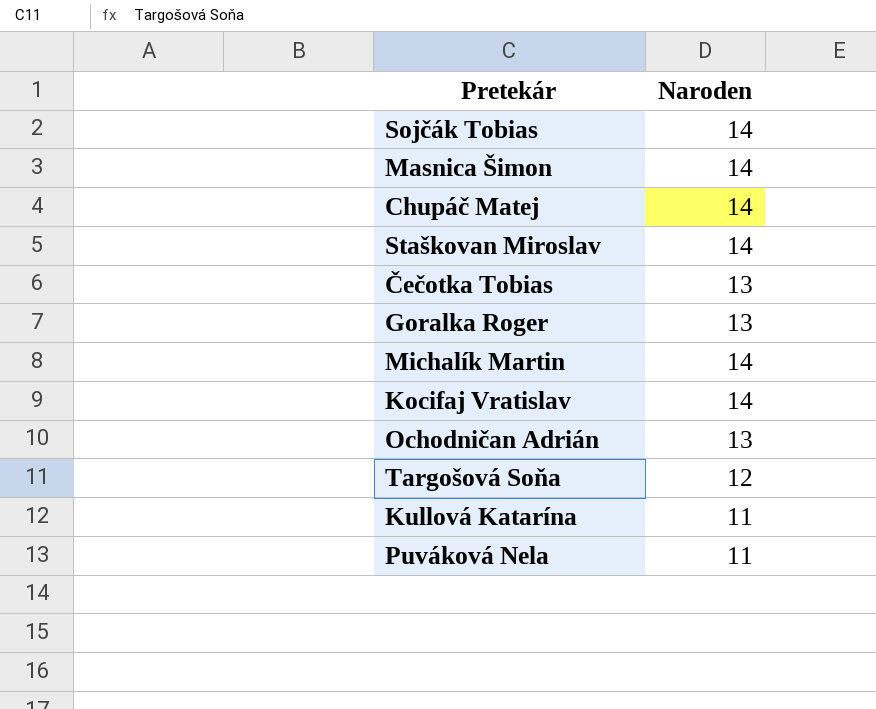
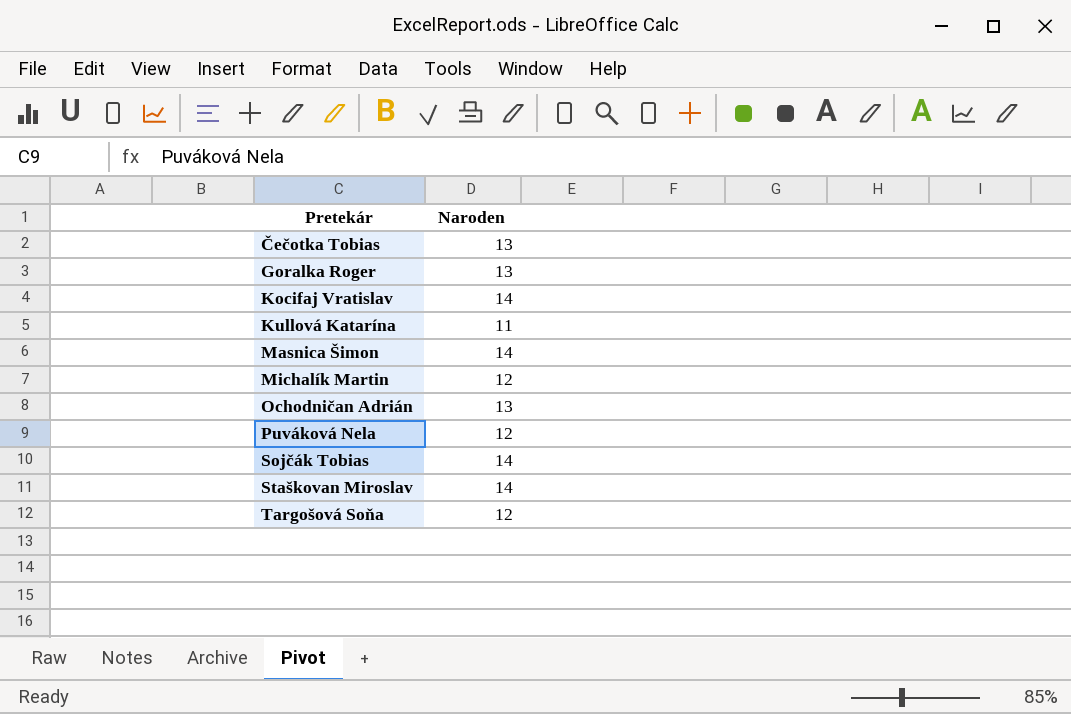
row order: none -> Pretekár ascending
row Chupáč Matej: 14 -> none
Michalík Martin | Naroden: 14 -> 12
Puváková Nela | Naroden: 11 -> 12

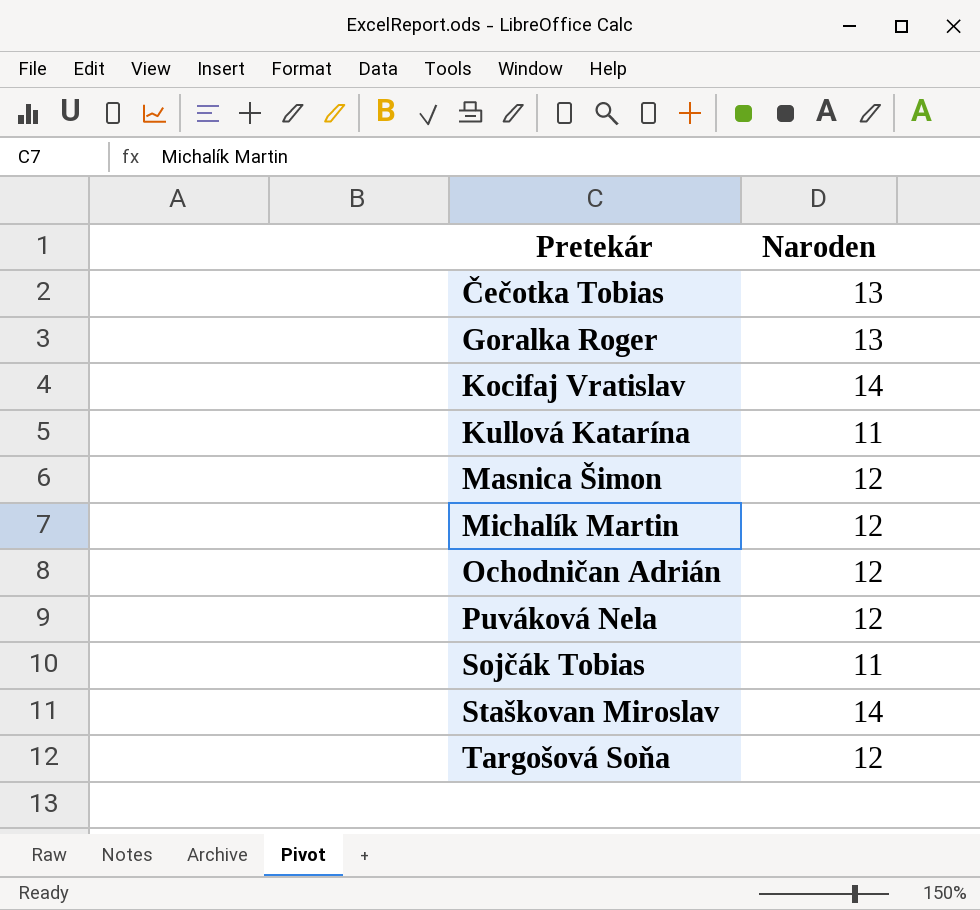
Masnica Šimon | Naroden: 14 -> 12
Ochodničan Adrián | Naroden: 13 -> 12
Sojčák Tobias | Naroden: 14 -> 11

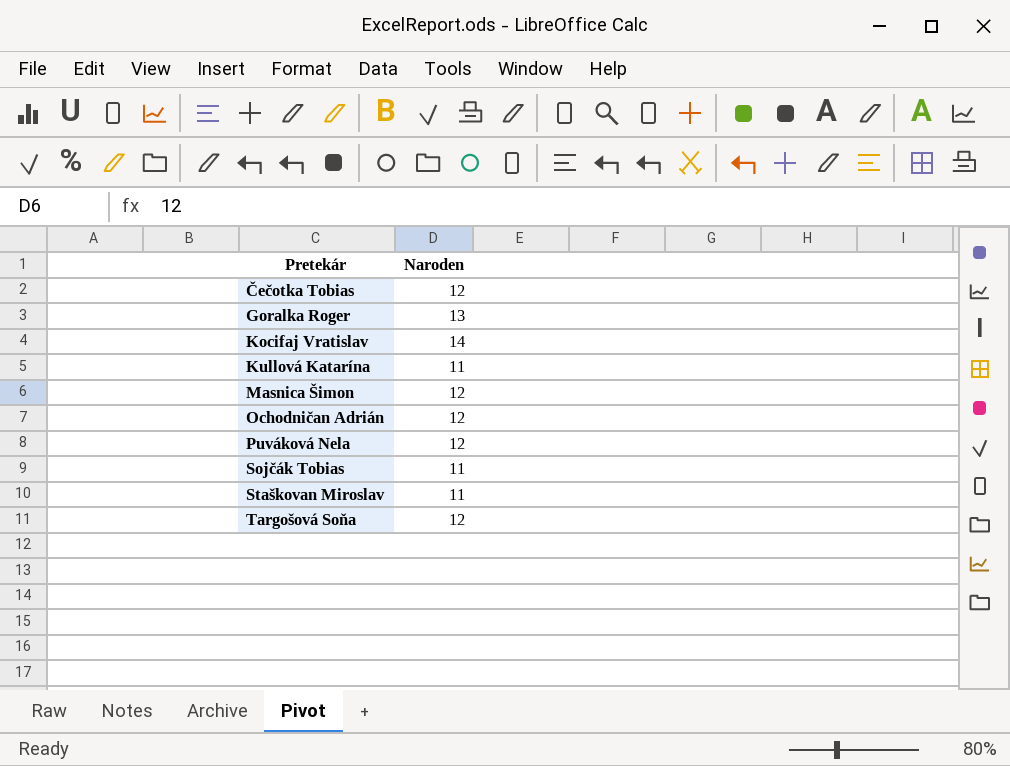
row Michalík Martin: 12 -> none
Čečotka Tobias | Naroden: 13 -> 12
Staškovan Miroslav | Naroden: 14 -> 11

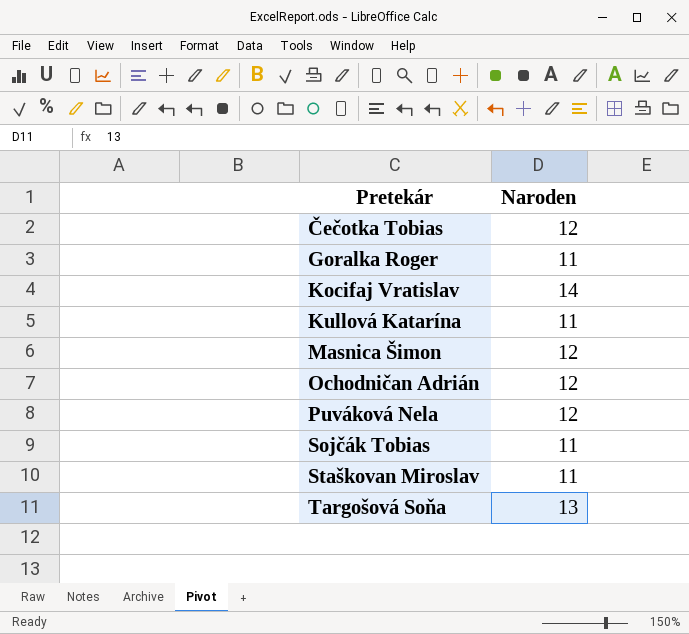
Goralka Roger | Naroden: 13 -> 11
Targošová Soňa | Naroden: 12 -> 13

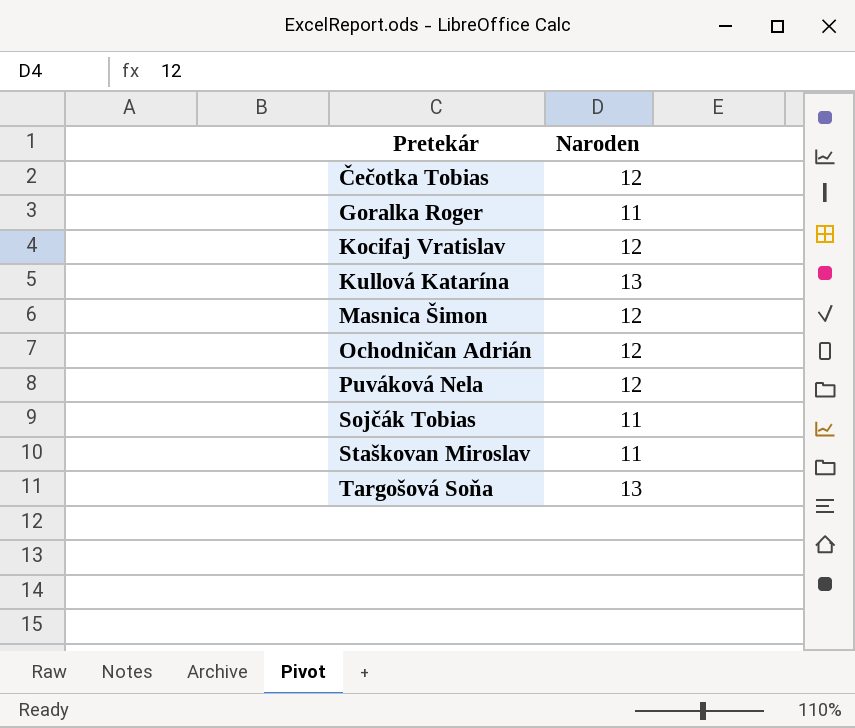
Kocifaj Vratislav | Naroden: 14 -> 12
Kullová Katarína | Naroden: 11 -> 13

